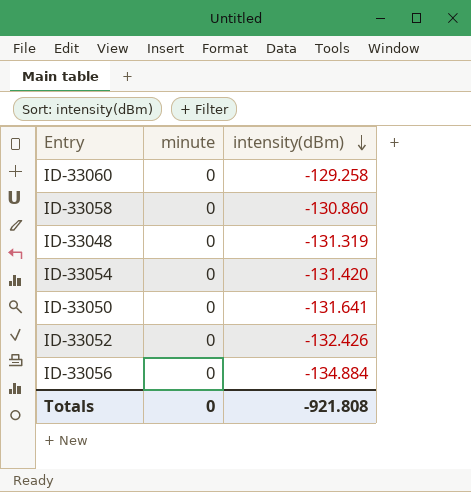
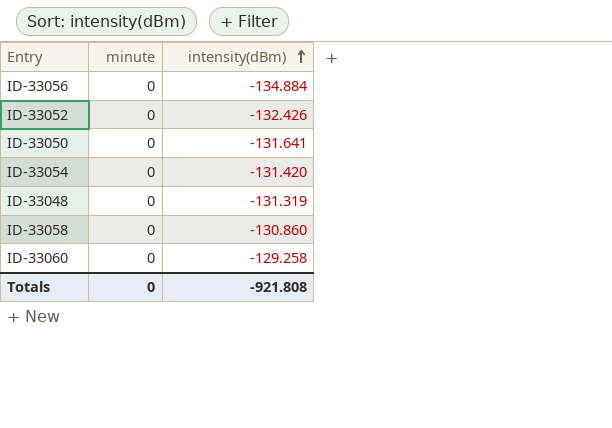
row order: intensity(dBm) descending -> intensity(dBm) ascending

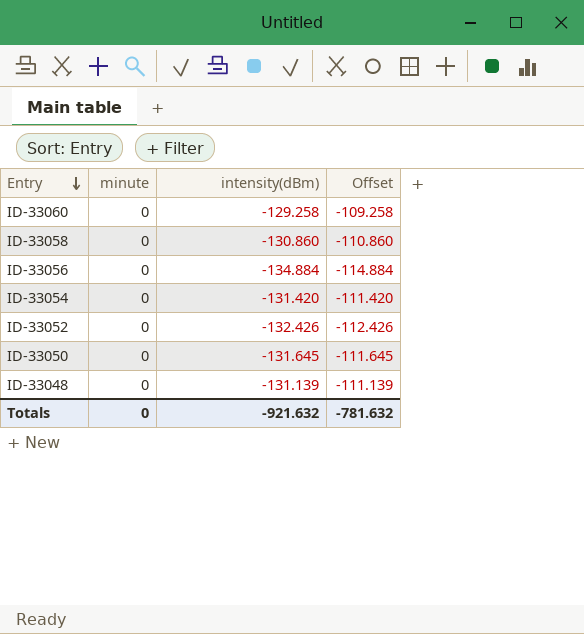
row order: intensity(dBm) ascending -> Entry descending
column Offset | formula: none -> [intensity(dBm)] + 20
ID-33050 | intensity(dBm): -131.641 -> -131.645
ID-33048 | intensity(dBm): -131.319 -> -131.139
Totals | intensity(dBm): -921.808 -> -921.632

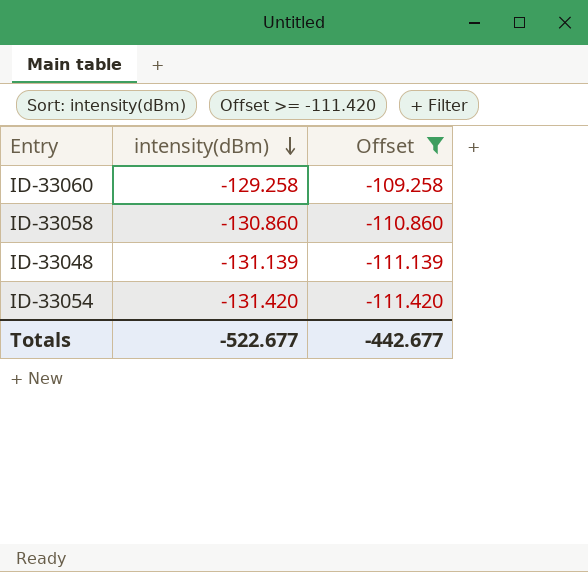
filter: none -> Offset >= -111.420
row order: Entry descending -> intensity(dBm) descending
column minute | position: 2 -> none
Totals | intensity(dBm): -921.632 -> -522.677
Totals | Offset: -781.632 -> -442.677

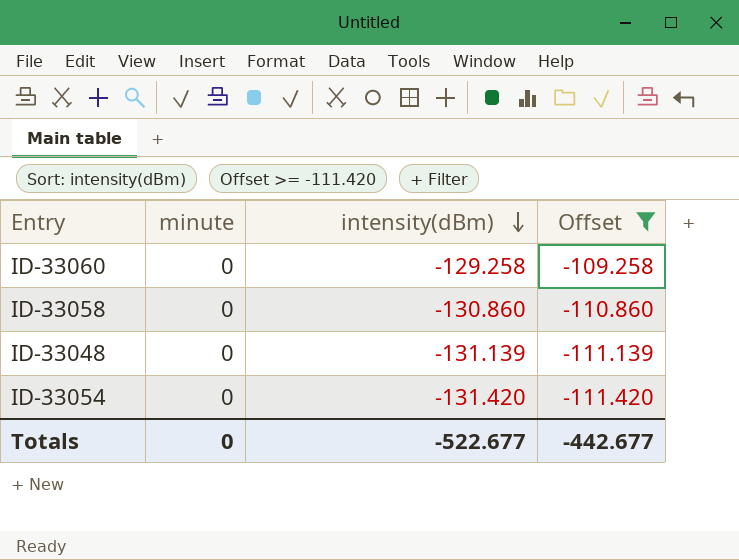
column minute | position: none -> 2

